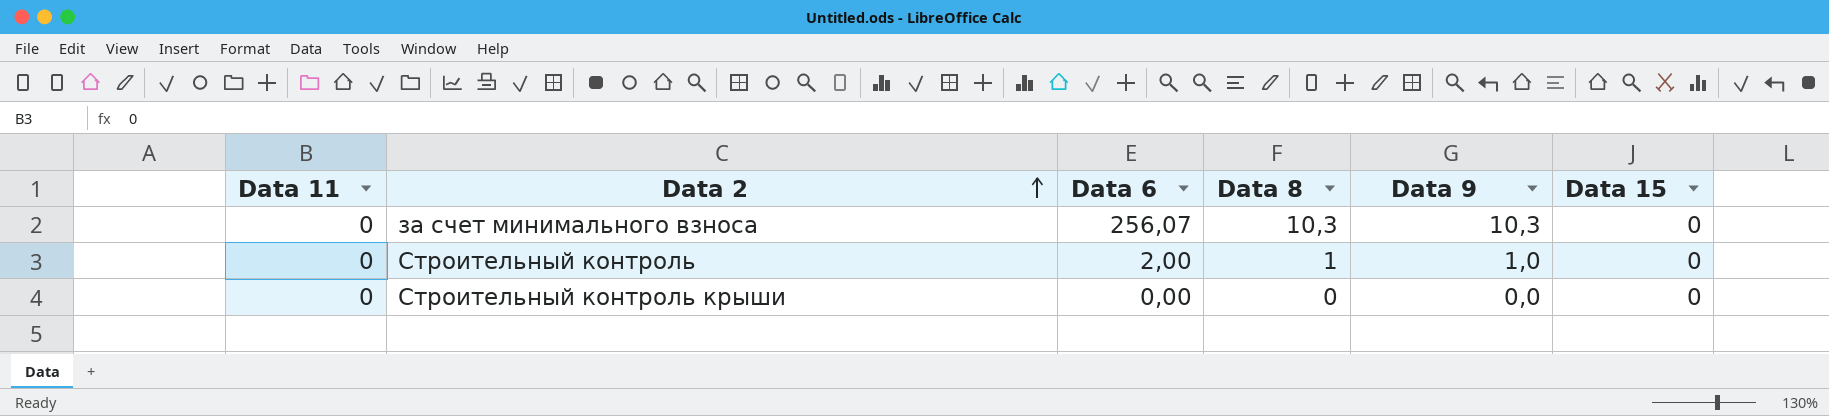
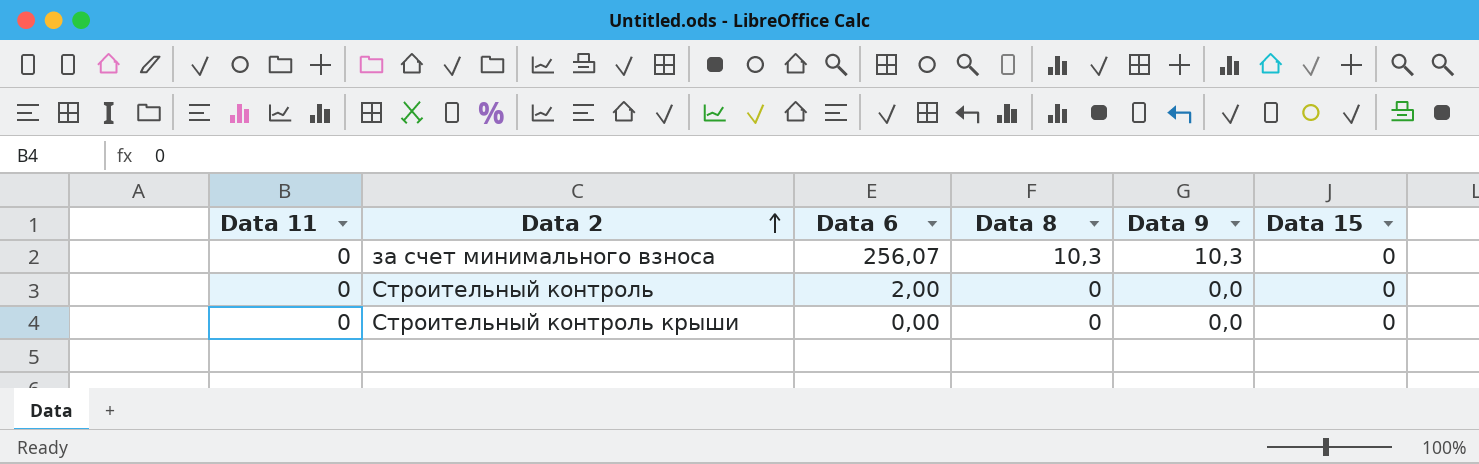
Строительный контроль | Data 8: 1 -> 0
Строительный контроль | Data 9: 1,0 -> 0,0

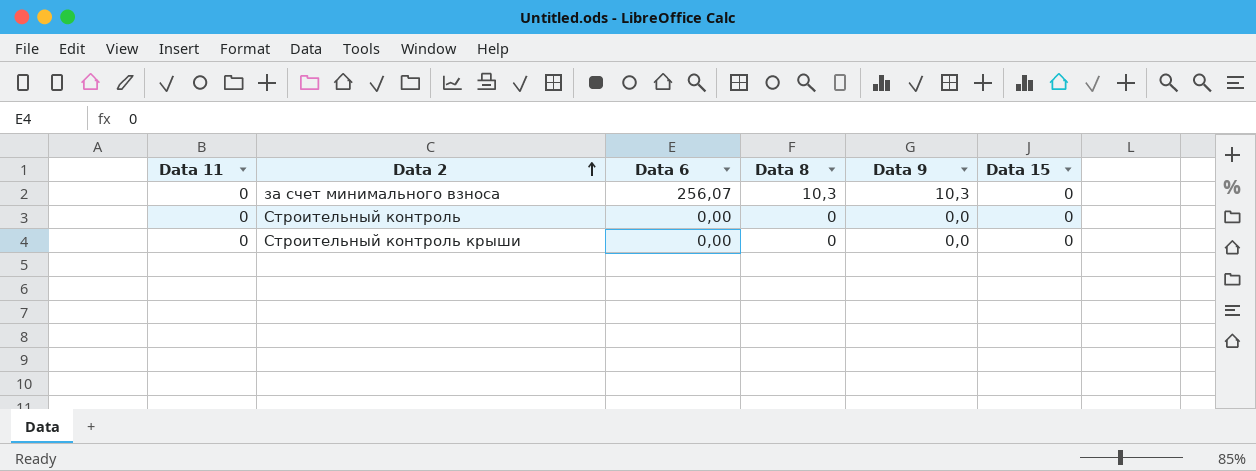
Строительный контроль | Data 6: 2,00 -> 0,00

